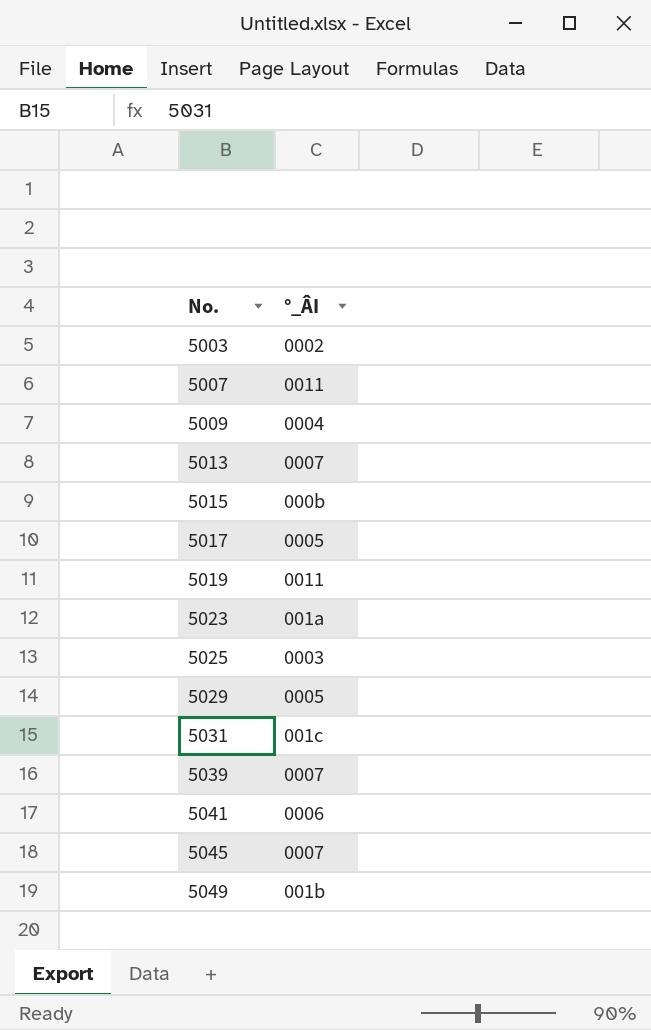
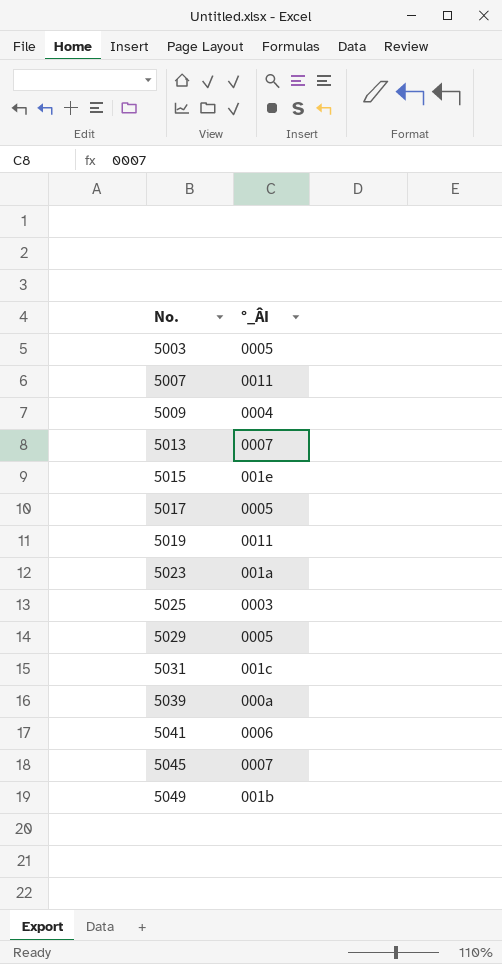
5003 | °_ÂI: 0002 -> 0005
5015 | °_ÂI: 000b -> 001e
5039 | °_ÂI: 0007 -> 000a

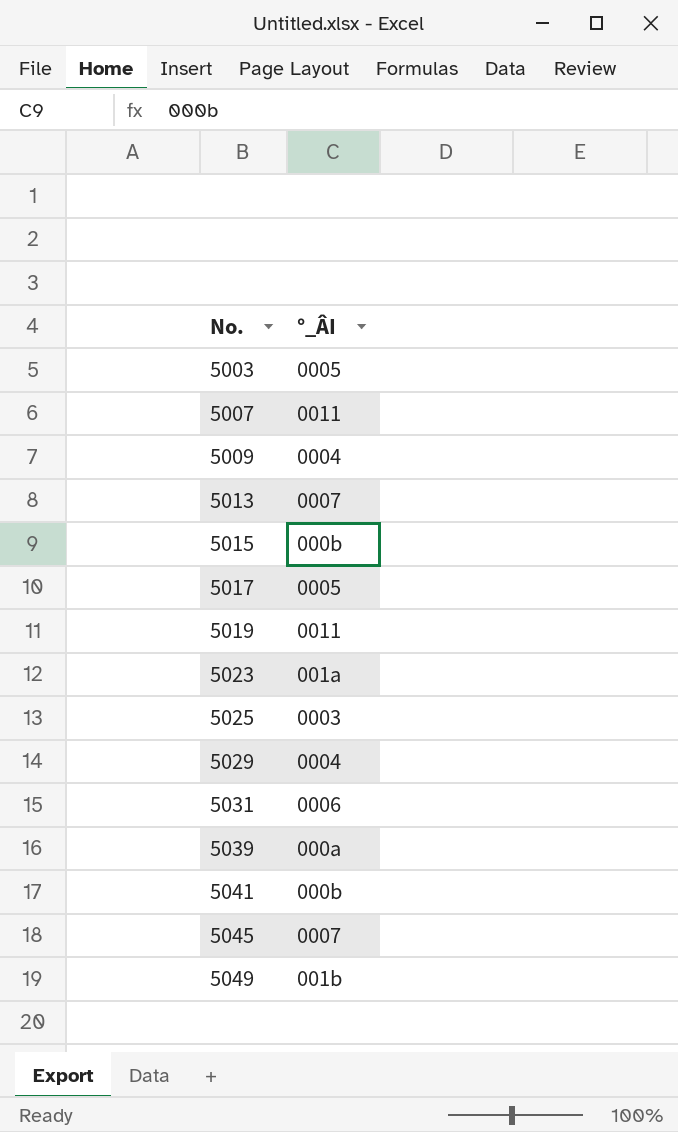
5015 | °_ÂI: 001e -> 000b
5029 | °_ÂI: 0005 -> 0004
5031 | °_ÂI: 001c -> 0006
5041 | °_ÂI: 0006 -> 000b

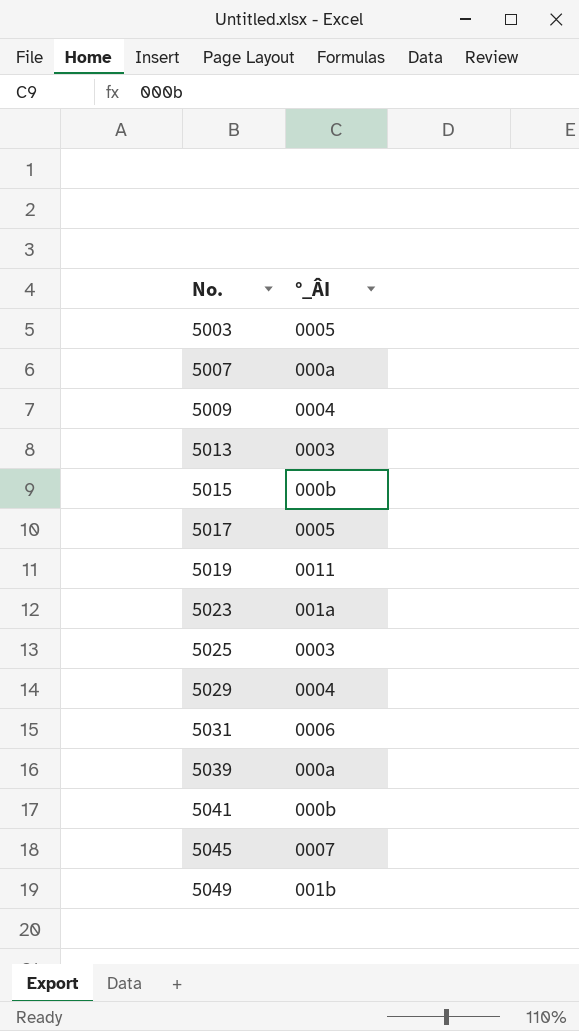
5007 | °_ÂI: 0011 -> 000a
5013 | °_ÂI: 0007 -> 0003

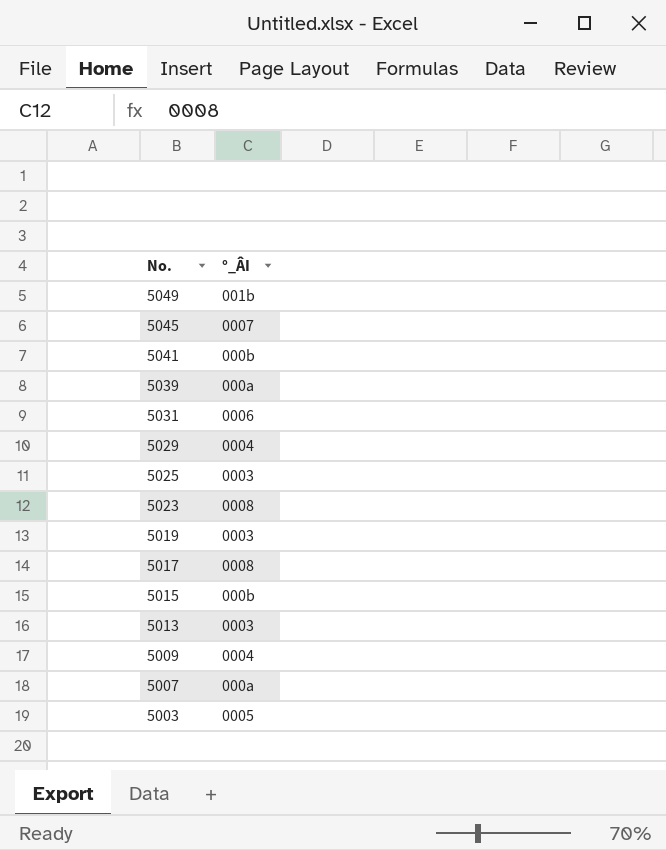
row order: No. ascending -> No. descending
5023 | °_ÂI: 001a -> 0008
5019 | °_ÂI: 0011 -> 0003
5017 | °_ÂI: 0005 -> 0008

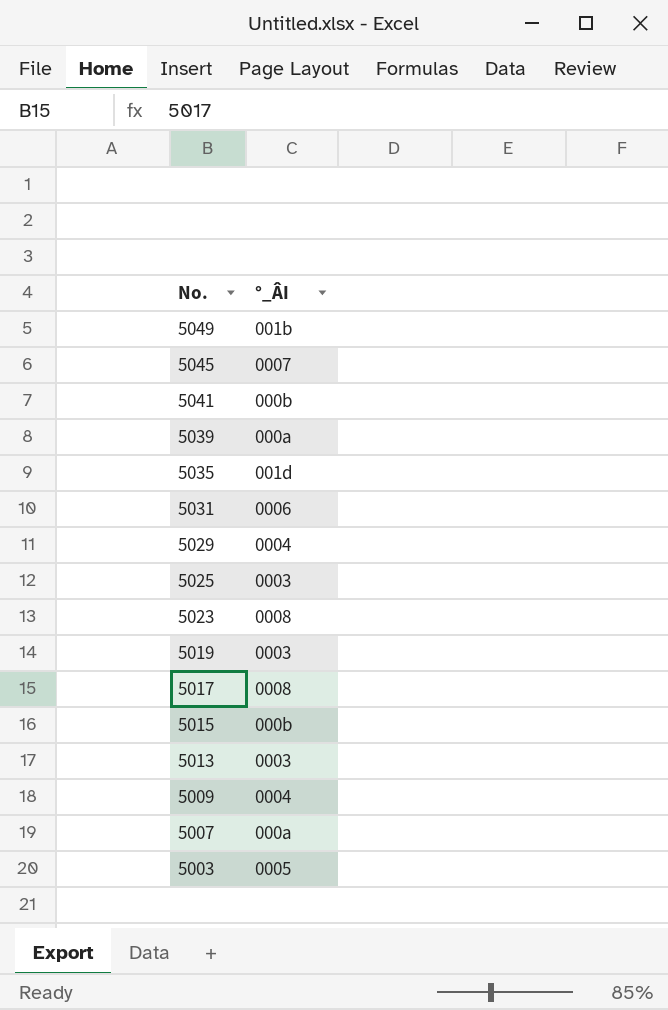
row 5035: none -> 001d

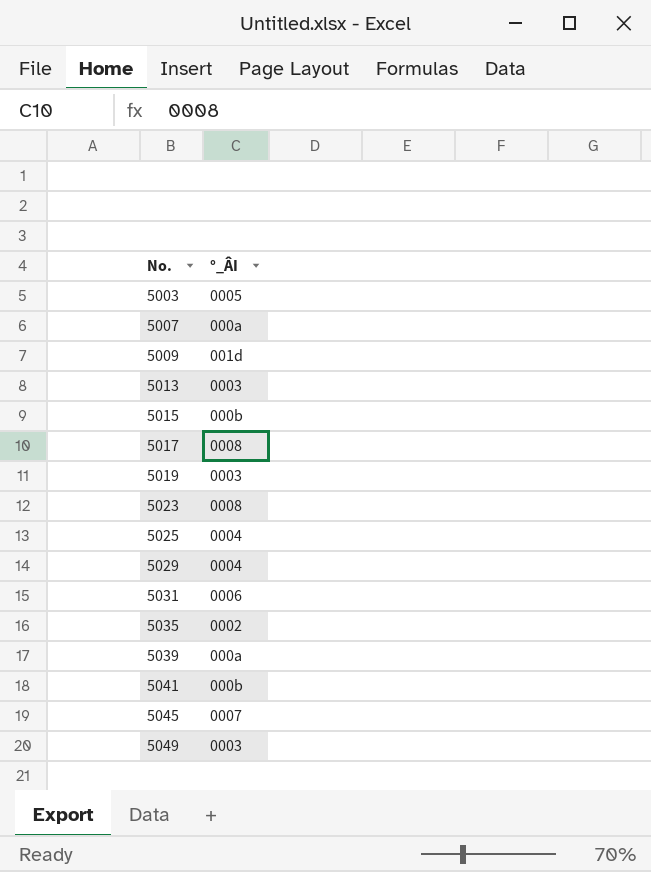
row order: No. descending -> No. ascending
5009 | °_ÂI: 0004 -> 001d
5025 | °_ÂI: 0003 -> 0004
5035 | °_ÂI: 001d -> 0002
5049 | °_ÂI: 001b -> 0003

